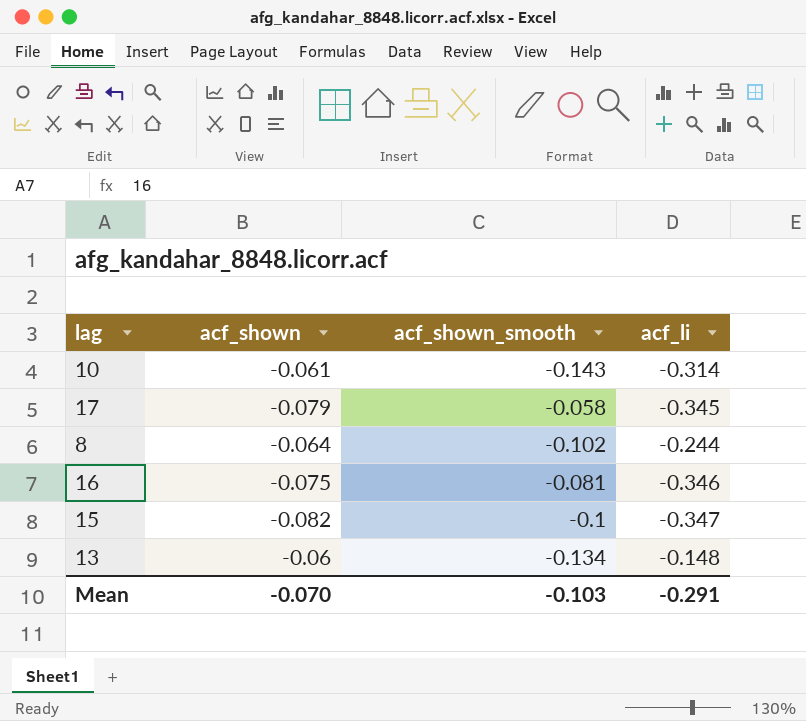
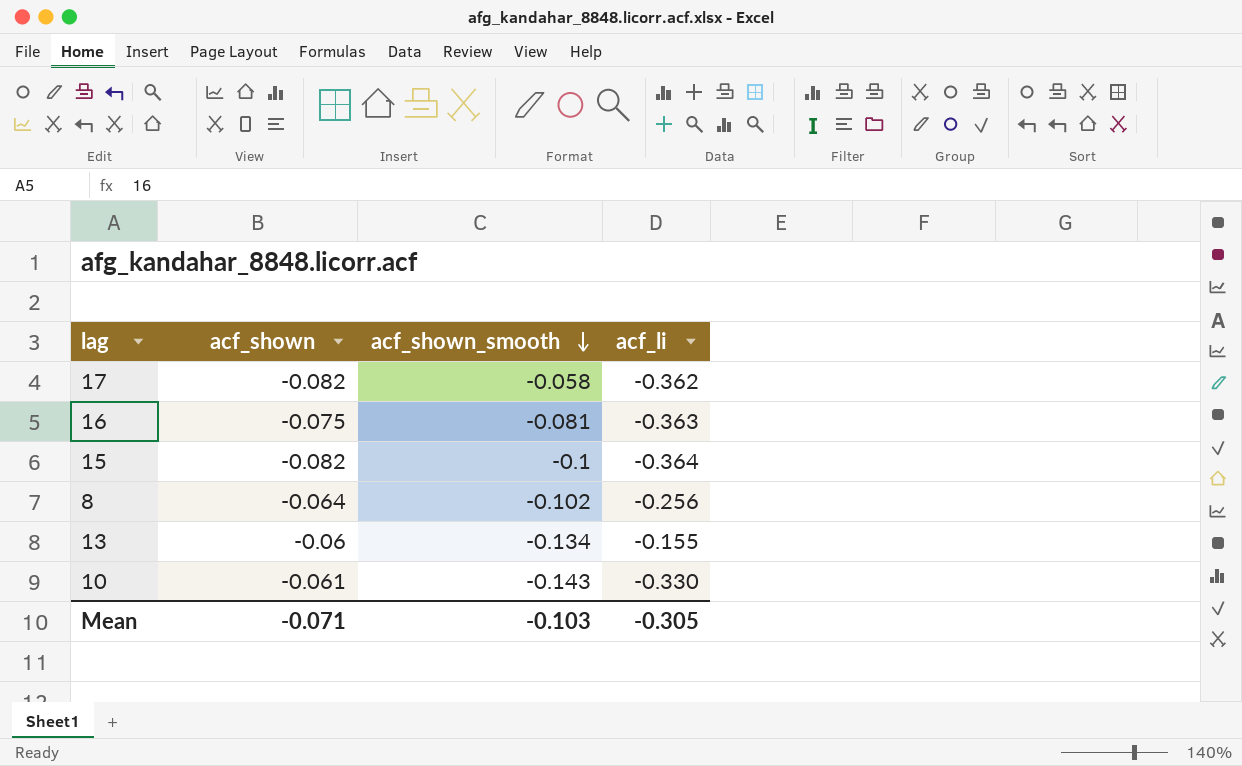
row order: none -> acf_shown_smooth descending
17 | acf_shown: -0.079 -> -0.082
17 | acf_li: -0.345 -> -0.362
16 | acf_li: -0.346 -> -0.363
15 | acf_li: -0.347 -> -0.364
8 | acf_li: -0.244 -> -0.256
13 | acf_li: -0.148 -> -0.155
10 | acf_li: -0.314 -> -0.330
Mean | acf_shown: -0.070 -> -0.071
Mean | acf_li: -0.291 -> -0.305

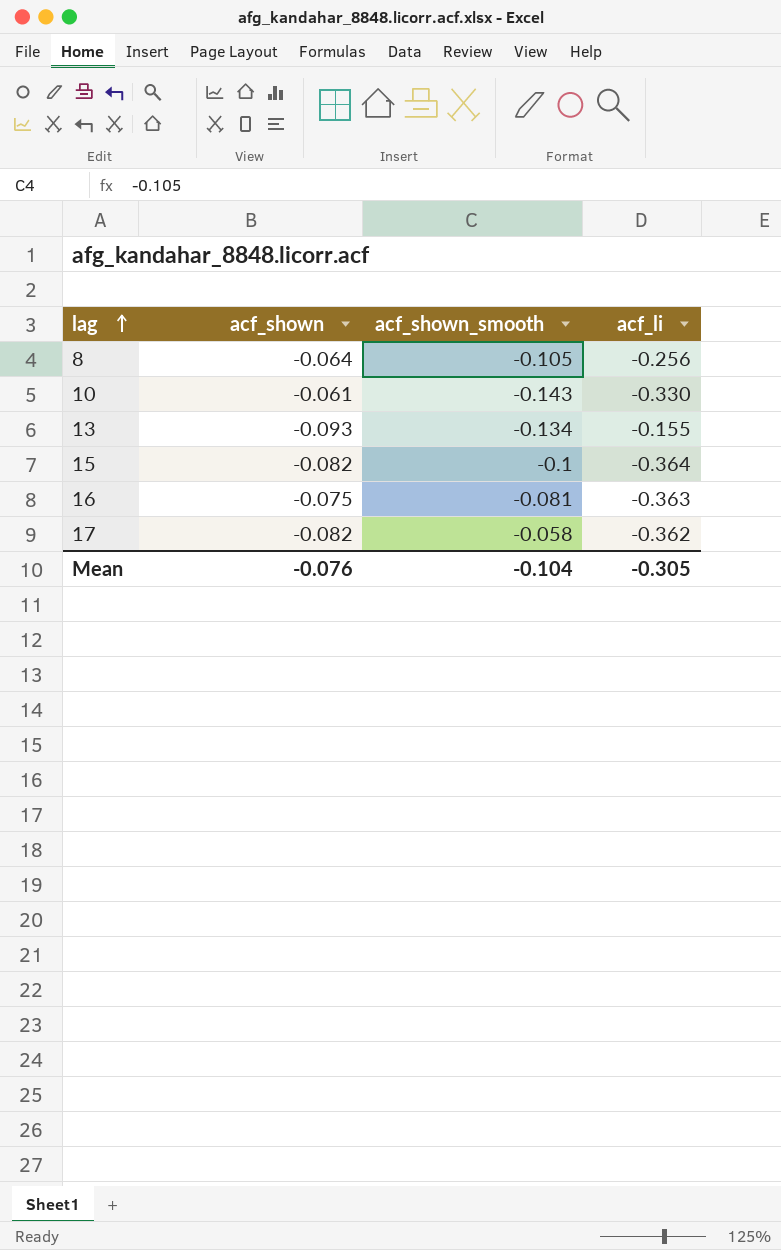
row order: acf_shown_smooth descending -> lag ascending
8 | acf_shown_smooth: -0.102 -> -0.105
13 | acf_shown: -0.06 -> -0.093
Mean | acf_shown: -0.071 -> -0.076
Mean | acf_shown_smooth: -0.103 -> -0.104

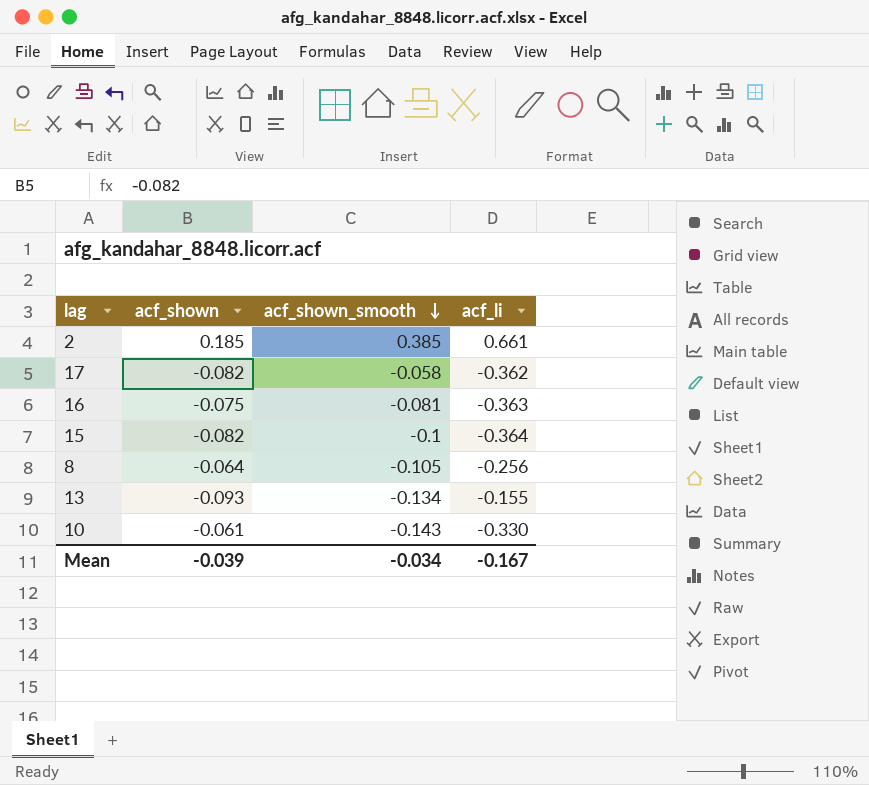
row order: lag ascending -> acf_shown_smooth descending
row 2: none -> 0.185 | 0.385 | 0.661
Mean | acf_shown: -0.076 -> -0.039
Mean | acf_shown_smooth: -0.104 -> -0.034
Mean | acf_li: -0.305 -> -0.167

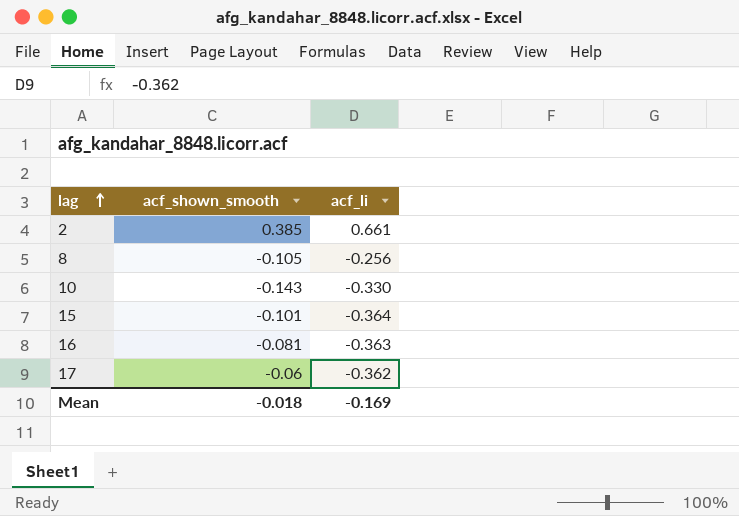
row order: acf_shown_smooth descending -> lag ascending
column acf_shown | position: 2 -> none
row 13: -0.093 | -0.134 | -0.155 -> none
15 | acf_shown_smooth: -0.1 -> -0.101
17 | acf_shown_smooth: -0.058 -> -0.06
Mean | acf_shown_smooth: -0.034 -> -0.018
Mean | acf_li: -0.167 -> -0.169

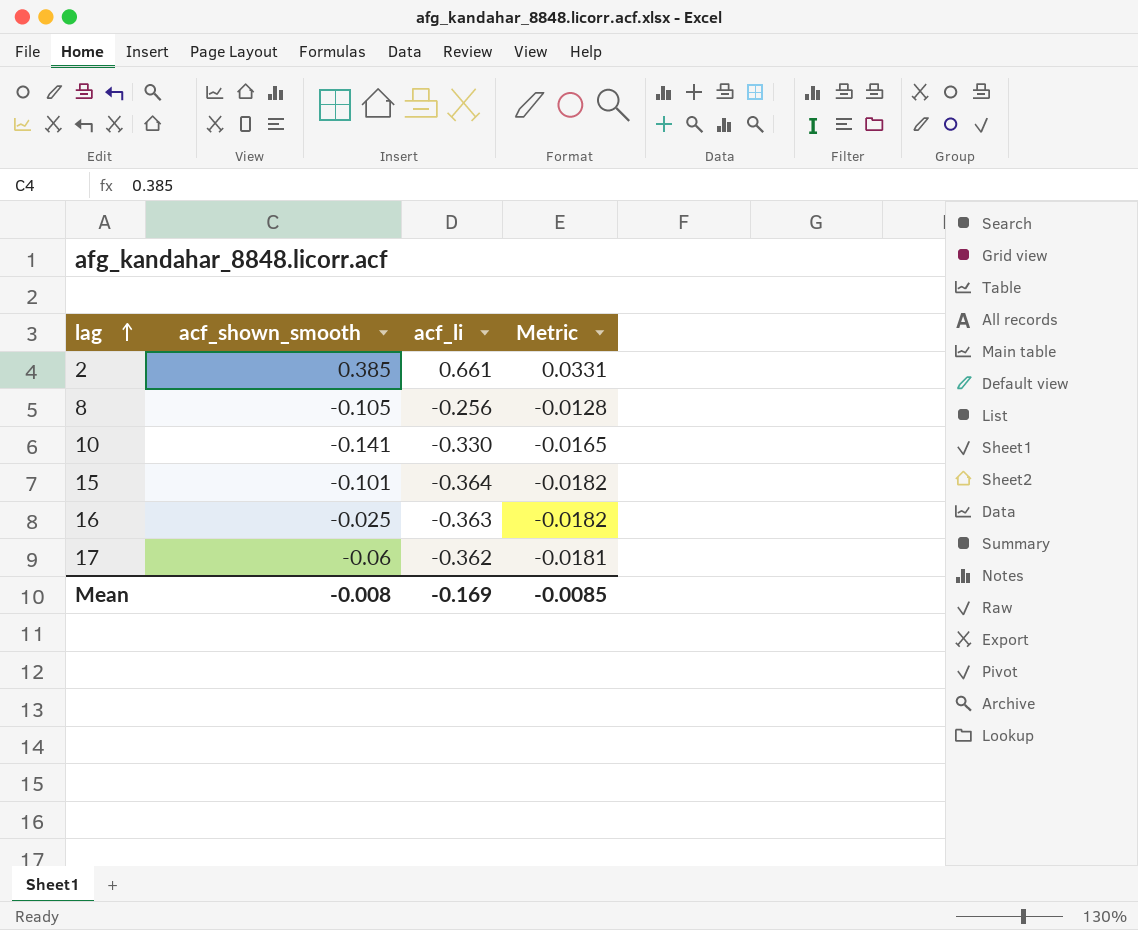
column Metric | formula: none -> [acf_li] * 0.05
10 | acf_shown_smooth: -0.143 -> -0.141
16 | acf_shown_smooth: -0.081 -> -0.025
Mean | acf_shown_smooth: -0.018 -> -0.008

